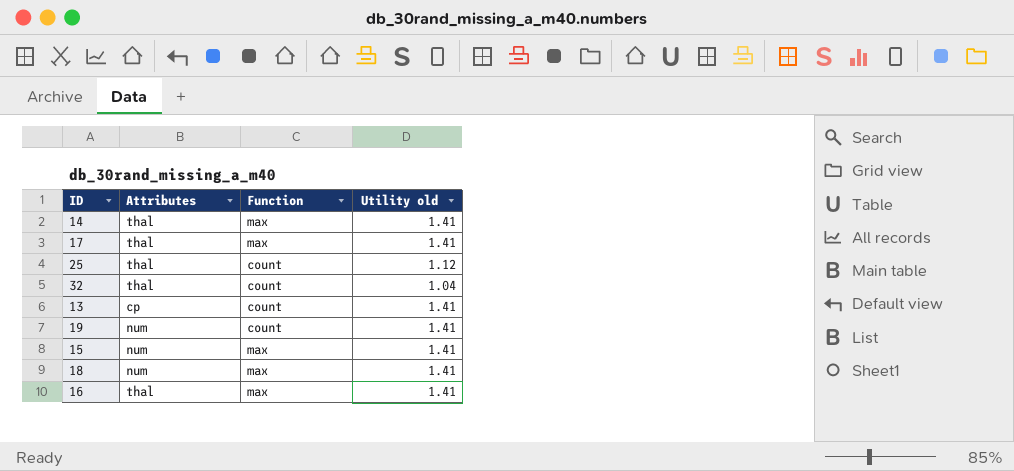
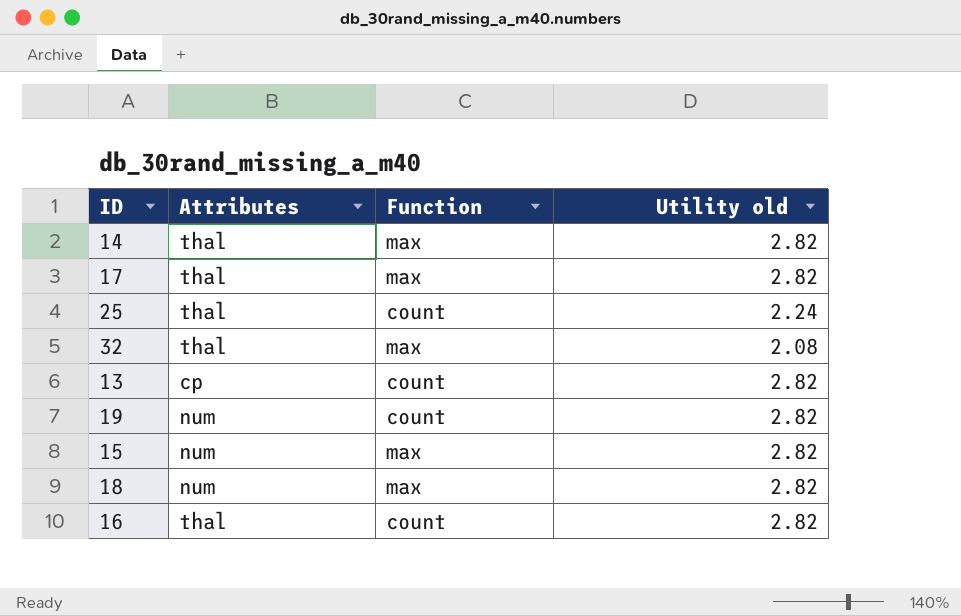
14 | Utility old: 1.41 -> 2.82
17 | Utility old: 1.41 -> 2.82
25 | Utility old: 1.12 -> 2.24
32 | Function: count -> max
32 | Utility old: 1.04 -> 2.08
13 | Utility old: 1.41 -> 2.82
19 | Utility old: 1.41 -> 2.82
15 | Utility old: 1.41 -> 2.82
18 | Utility old: 1.41 -> 2.82
16 | Function: max -> count
16 | Utility old: 1.41 -> 2.82

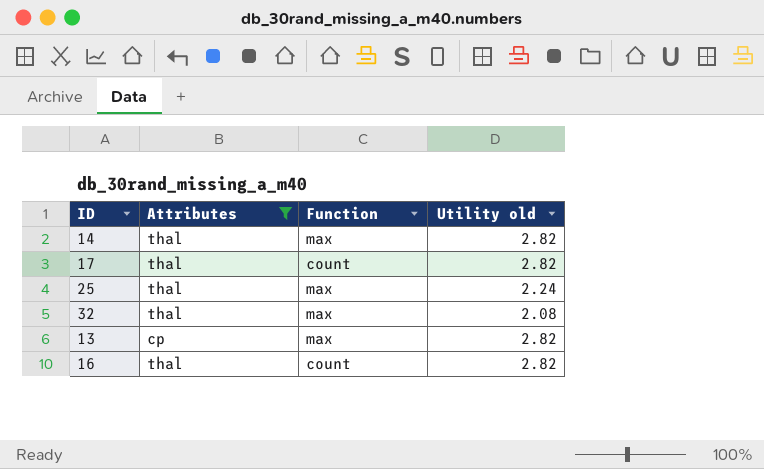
filter: none -> Attributes != num
17 | Function: max -> count
25 | Function: count -> max
13 | Function: count -> max

